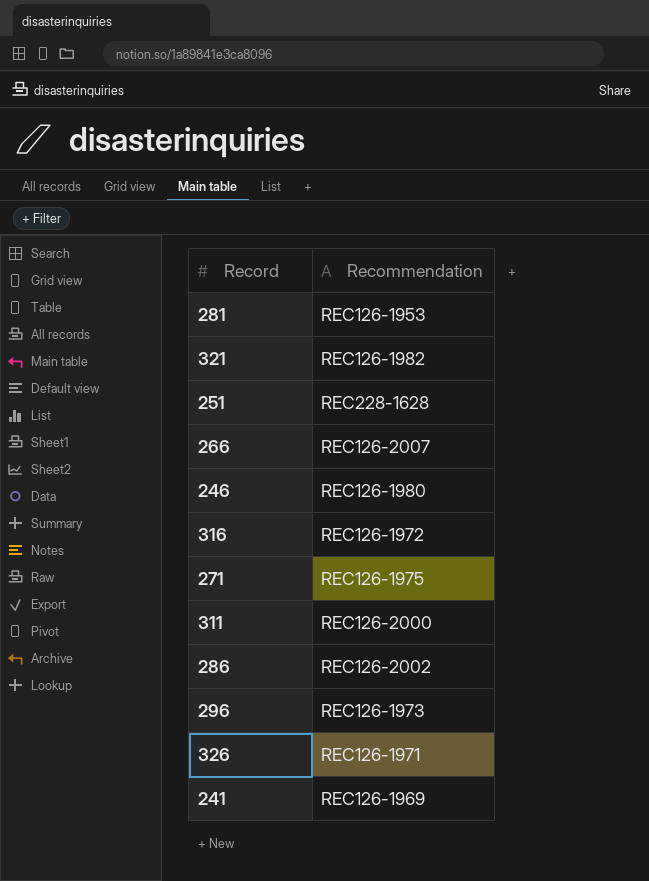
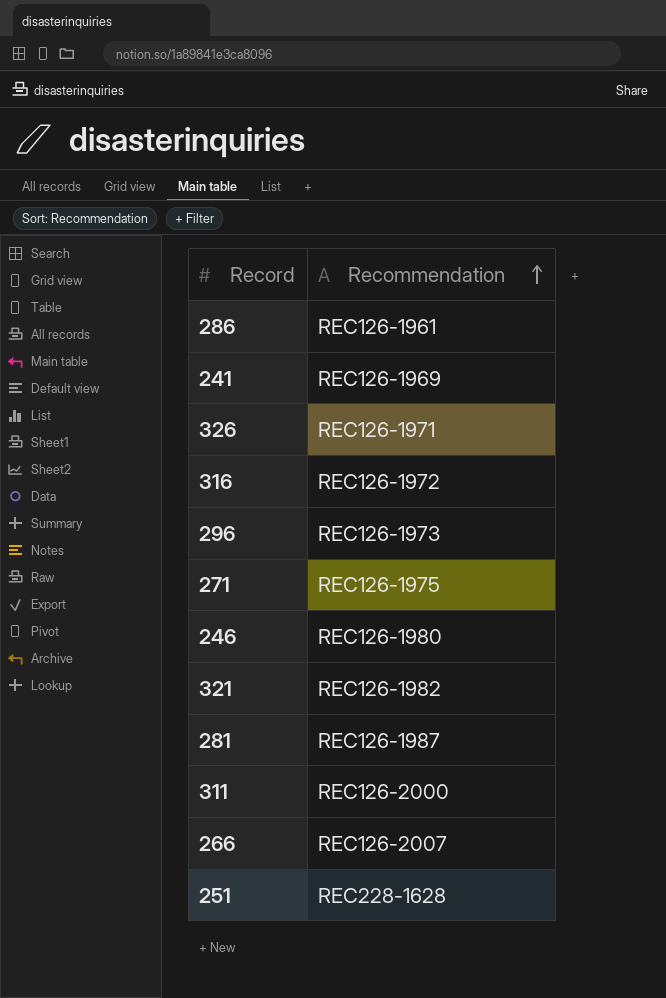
row order: none -> Recommendation ascending
286 | Recommendation: REC126-2002 -> REC126-1961
281 | Recommendation: REC126-1953 -> REC126-1987

